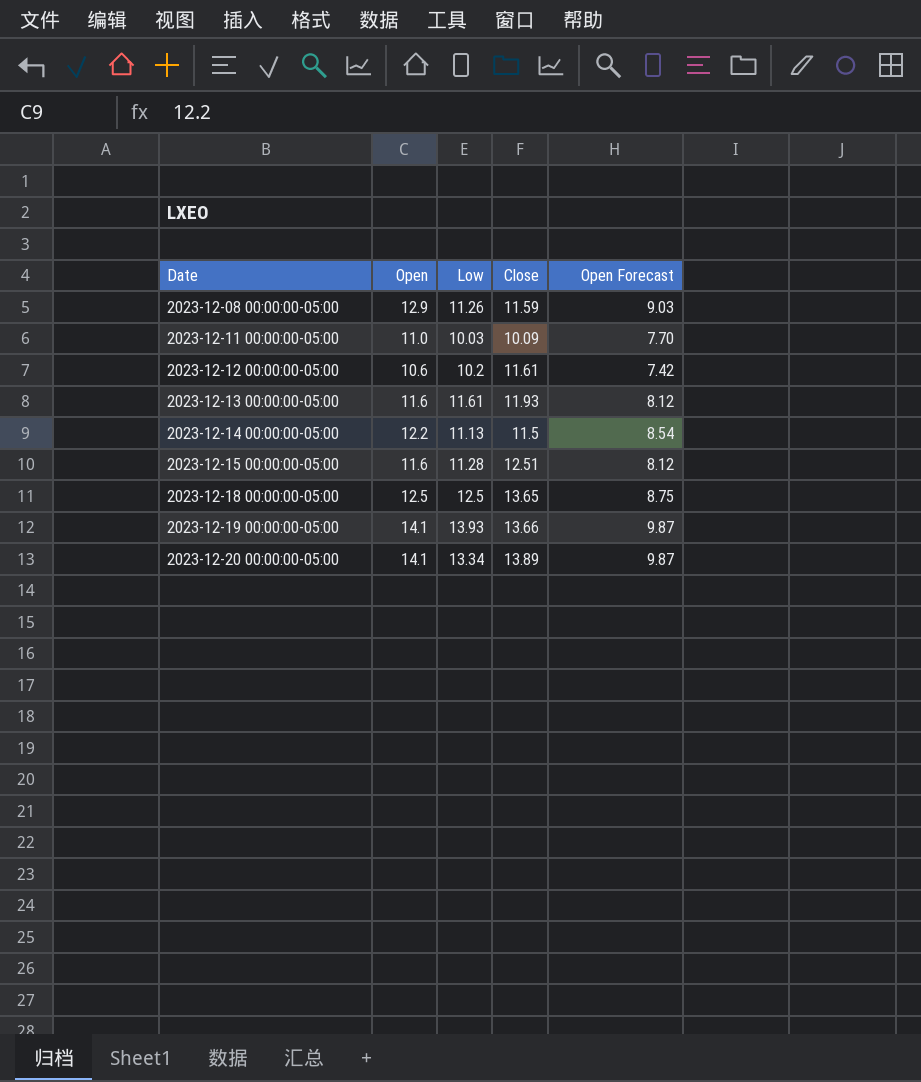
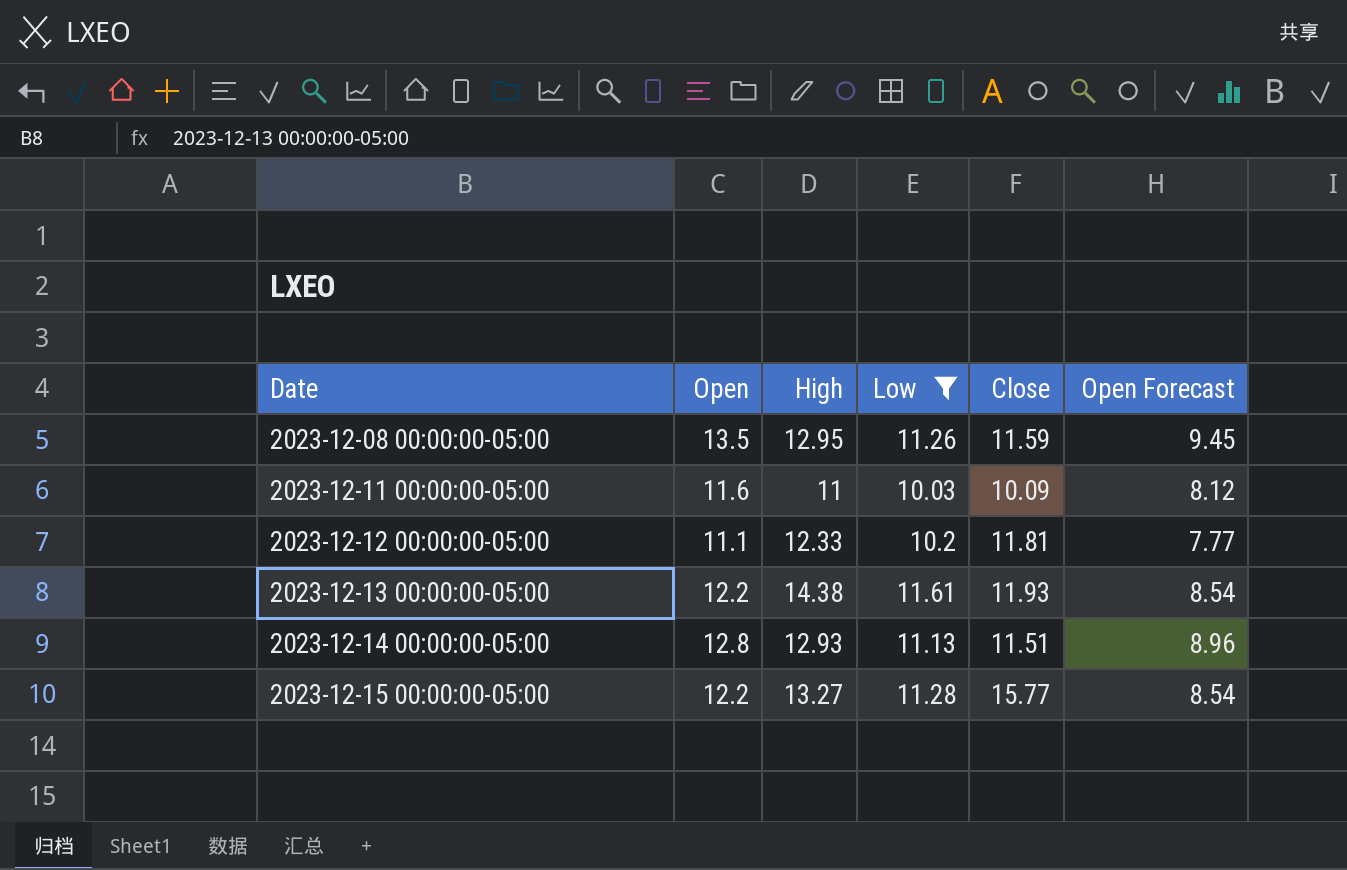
filter: none -> Low <= 11.61
column High | position: none -> 3
2023-12-08 00:00:00-05:00 | Open: 12.9 -> 13.5
2023-12-08 00:00:00-05:00 | Open Forecast: 9.03 -> 9.45
2023-12-11 00:00:00-05:00 | Open: 11.0 -> 11.6
2023-12-11 00:00:00-05:00 | Open Forecast: 7.70 -> 8.12
2023-12-12 00:00:00-05:00 | Open: 10.6 -> 11.1
2023-12-12 00:00:00-05:00 | Close: 11.61 -> 11.81
2023-12-12 00:00:00-05:00 | Open Forecast: 7.42 -> 7.77
2023-12-13 00:00:00-05:00 | Open: 11.6 -> 12.2
2023-12-13 00:00:00-05:00 | Open Forecast: 8.12 -> 8.54
2023-12-14 00:00:00-05:00 | Open: 12.2 -> 12.8
2023-12-14 00:00:00-05:00 | Close: 11.5 -> 11.51
2023-12-14 00:00:00-05:00 | Open Forecast: 8.54 -> 8.96
2023-12-15 00:00:00-05:00 | Open: 11.6 -> 12.2
2023-12-15 00:00:00-05:00 | Close: 12.51 -> 15.77
2023-12-15 00:00:00-05:00 | Open Forecast: 8.12 -> 8.54

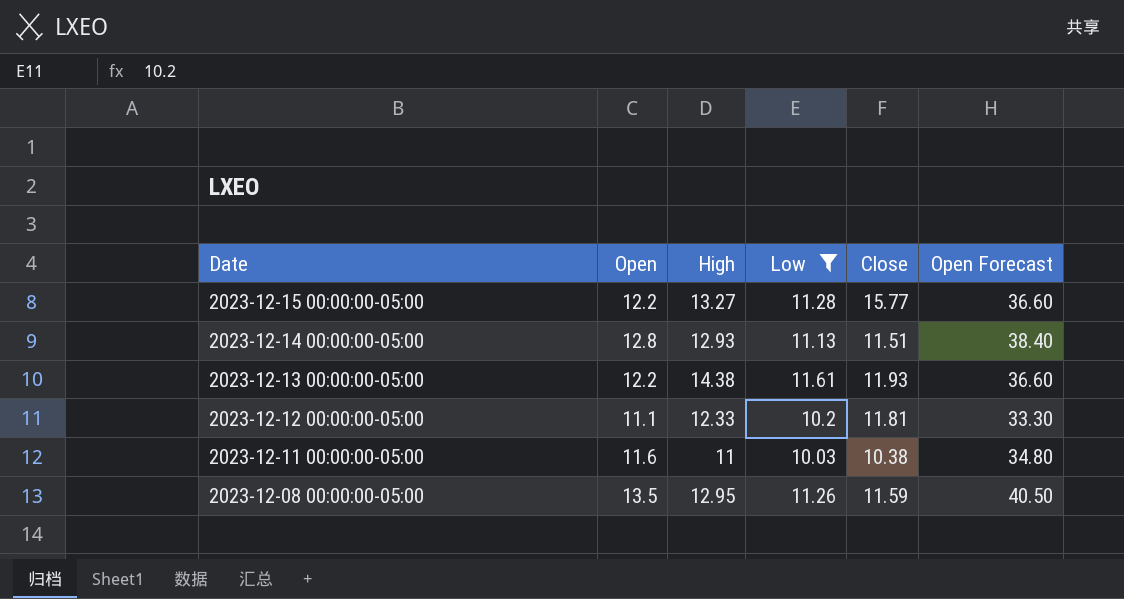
row order: Date ascending -> Date descending
column Open Forecast | formula: [Open] * 0.7 -> [Open] * 3
2023-12-11 00:00:00-05:00 | Close: 10.09 -> 10.38

